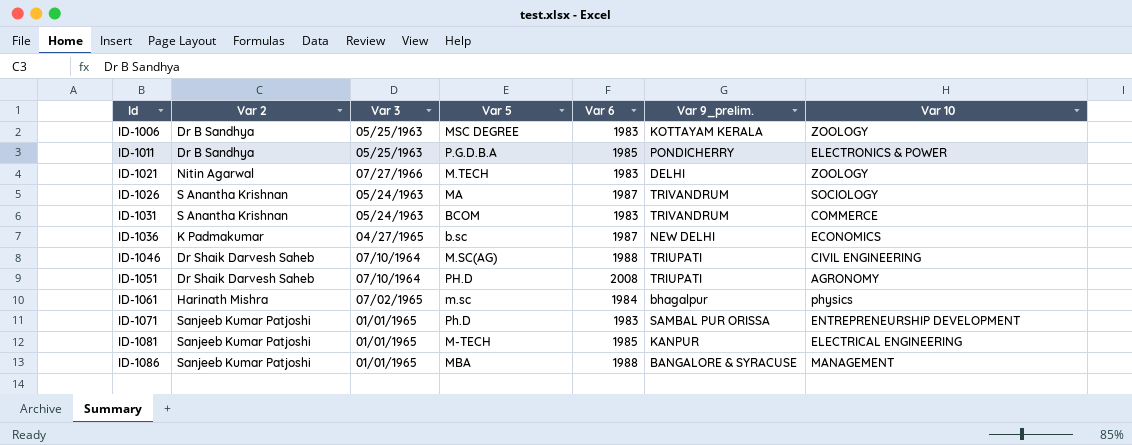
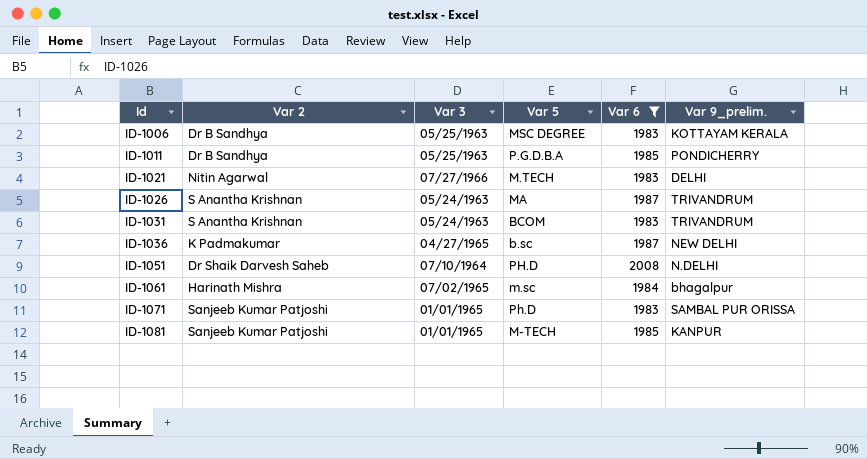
filter: none -> Var 6 != 1988
column Var 10 | position: 7 -> none
ID-1051 | Var 9_prelim.: TRIUPATI -> N.DELHI

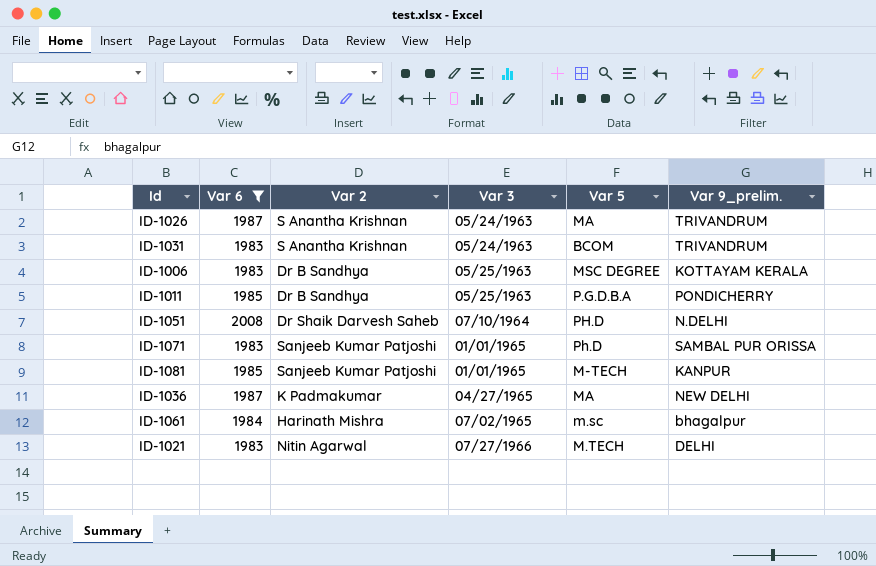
row order: Id ascending -> Var 3 ascending
column Var 6 | position: 5 -> 2
ID-1036 | Var 5: b.sc -> MA

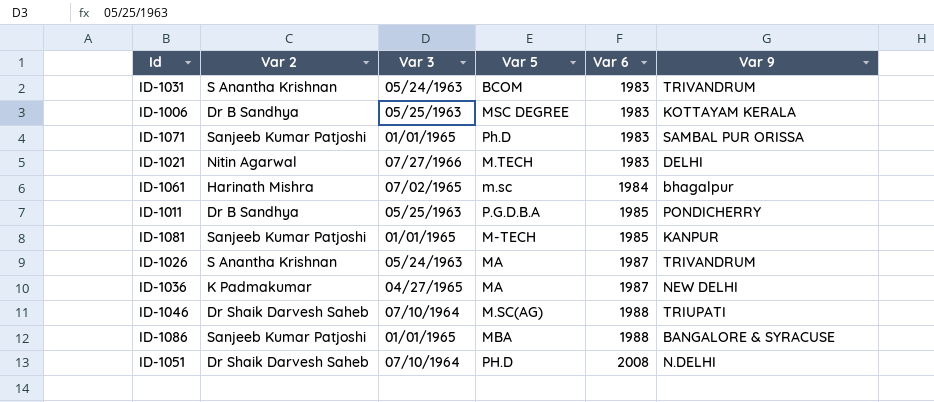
filter: Var 6 != 1988 -> none
row order: Var 3 ascending -> Var 6 ascending
column Var 6 | position: 2 -> 5
column name: Var 9_prelim. -> Var 9

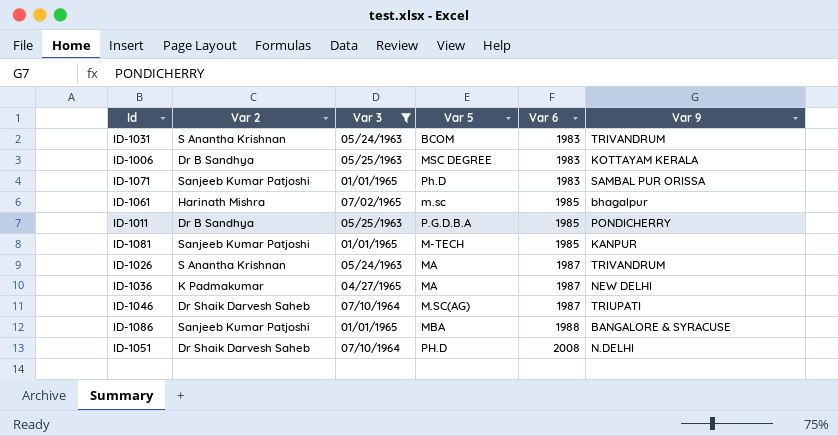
filter: none -> Var 3 != 07/27/1966
ID-1061 | Var 6: 1984 -> 1985
ID-1046 | Var 6: 1988 -> 1987

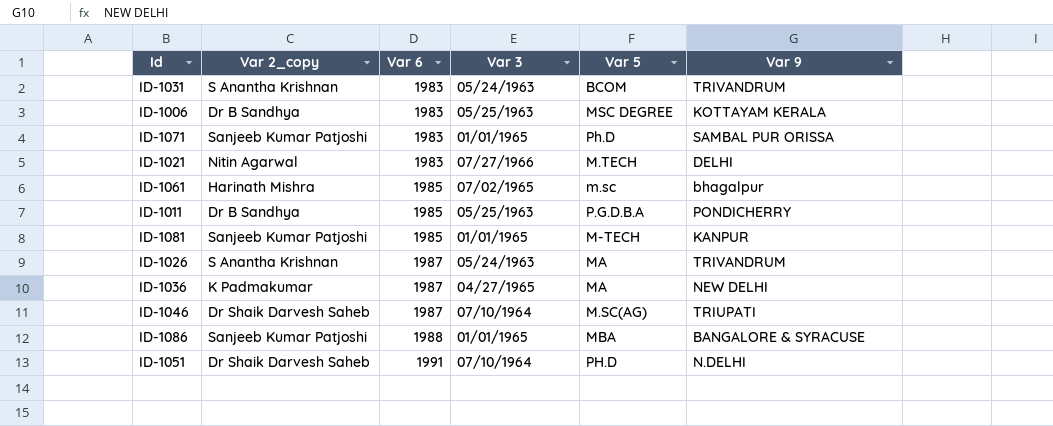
filter: Var 3 != 07/27/1966 -> none
column name: Var 2 -> Var 2_copy
column Var 6 | position: 5 -> 3
ID-1051 | Var 6: 2008 -> 1991

